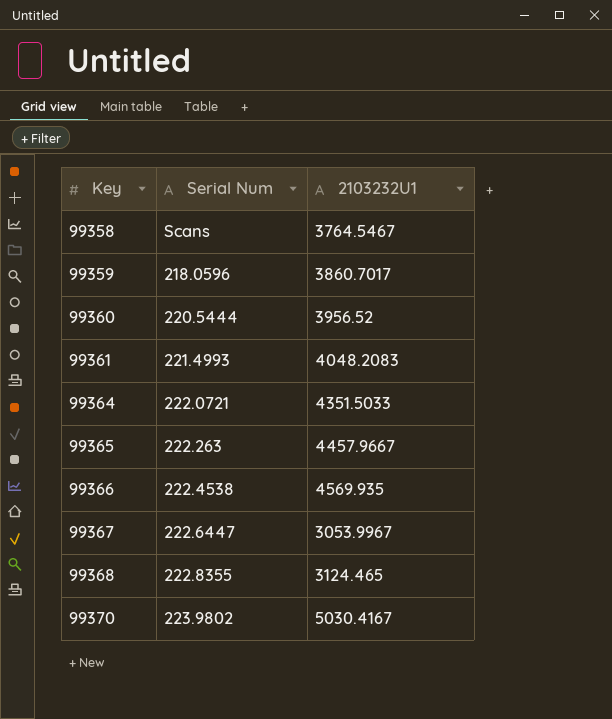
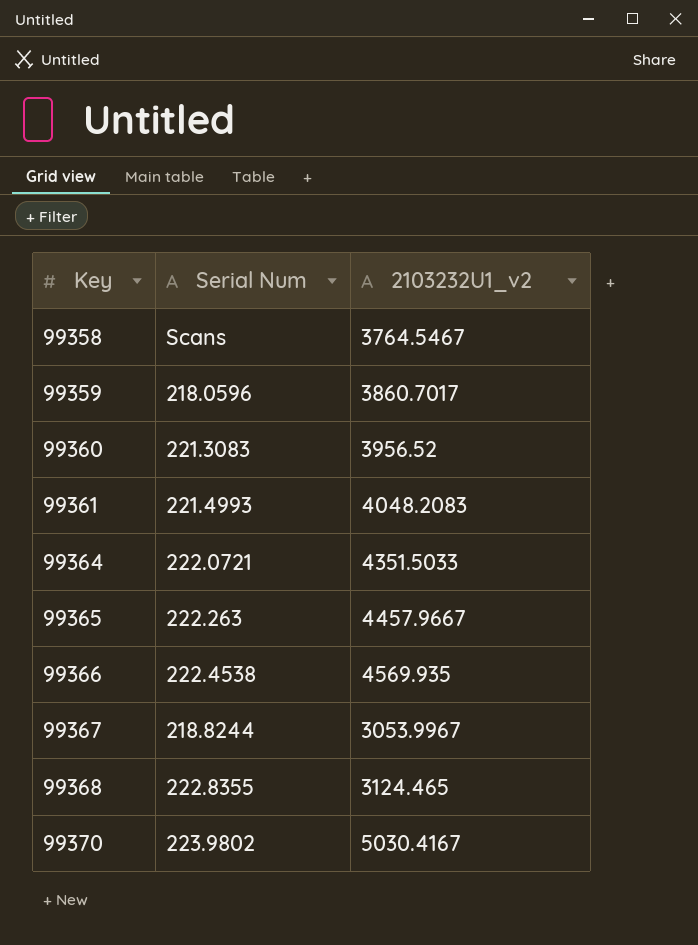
column name: 2103232U1 -> 2103232U1_v2
99360 | Serial Num: 220.5444 -> 221.3083
99367 | Serial Num: 222.6447 -> 218.8244

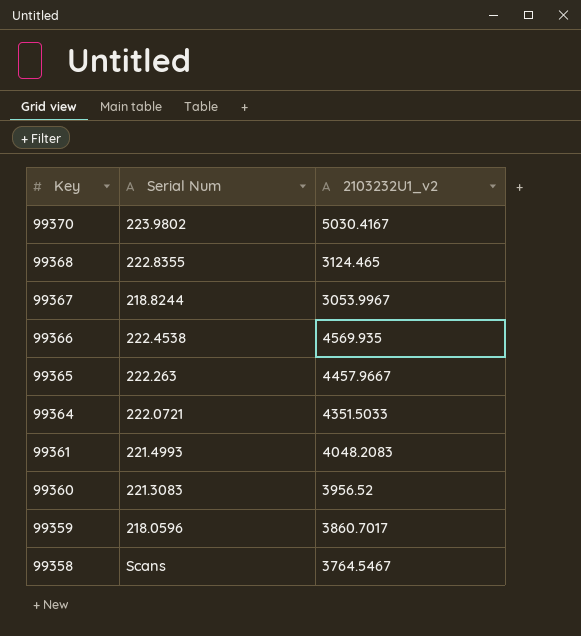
row order: Key ascending -> Key descending

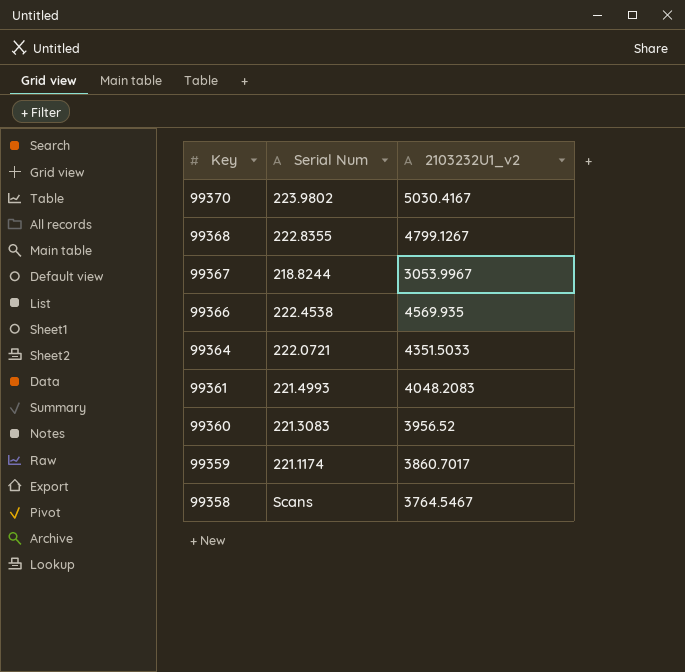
row 99365: 222.263 | 4457.9667 -> none
99368 | 2103232U1_v2: 3124.465 -> 4799.1267
99359 | Serial Num: 218.0596 -> 221.1174

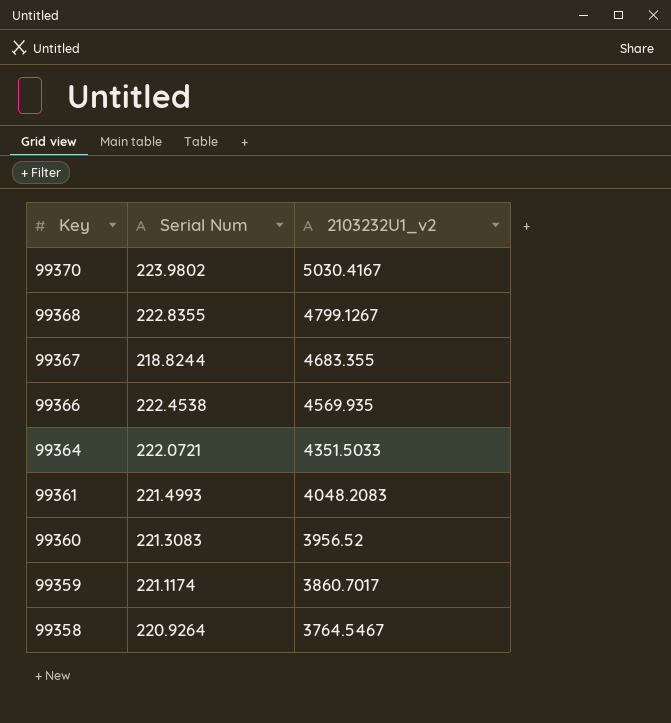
99367 | 2103232U1_v2: 3053.9967 -> 4683.355
99358 | Serial Num: Scans -> 220.9264

